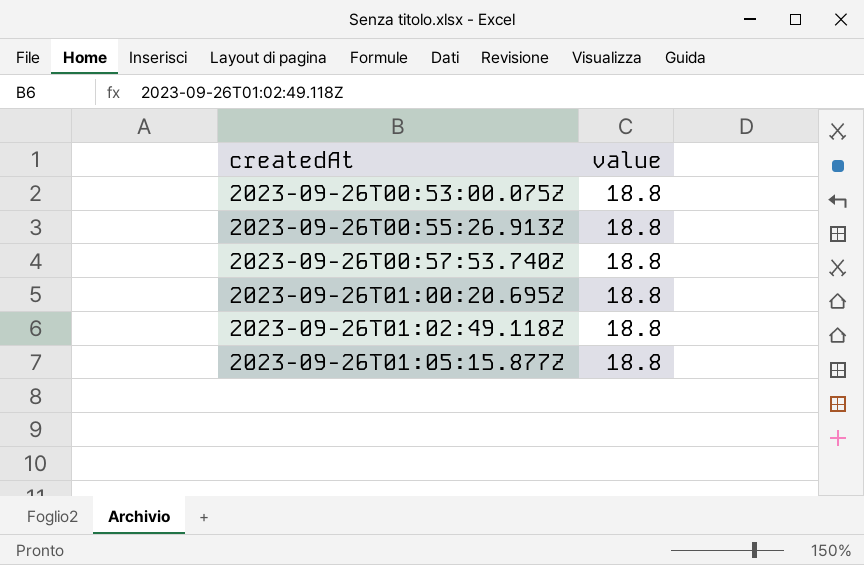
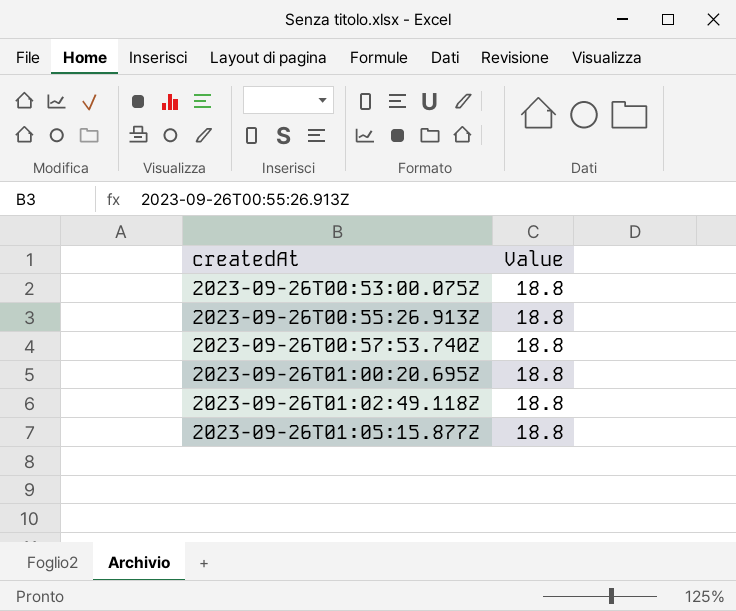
column name: value -> Value

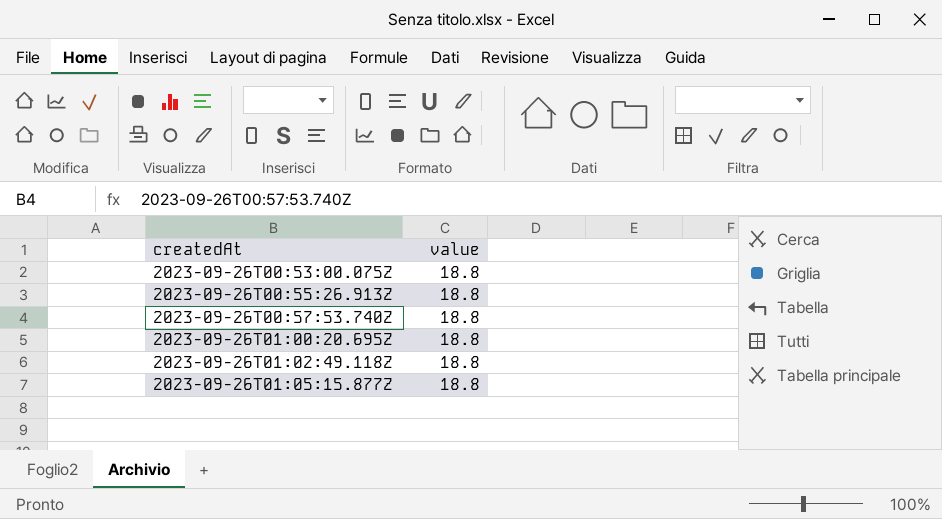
column name: Value -> value

